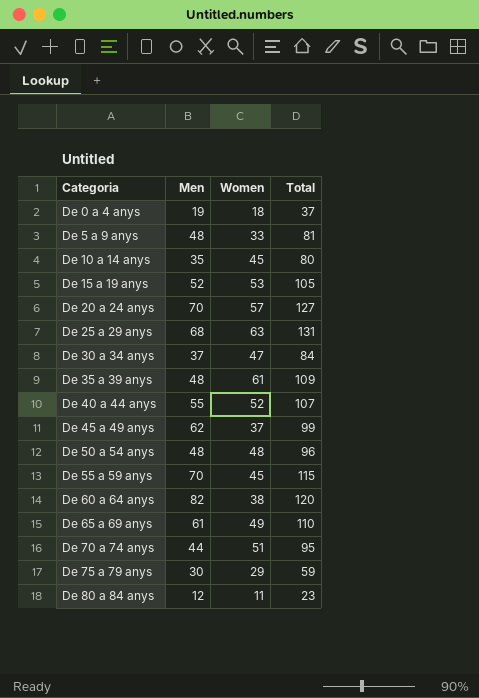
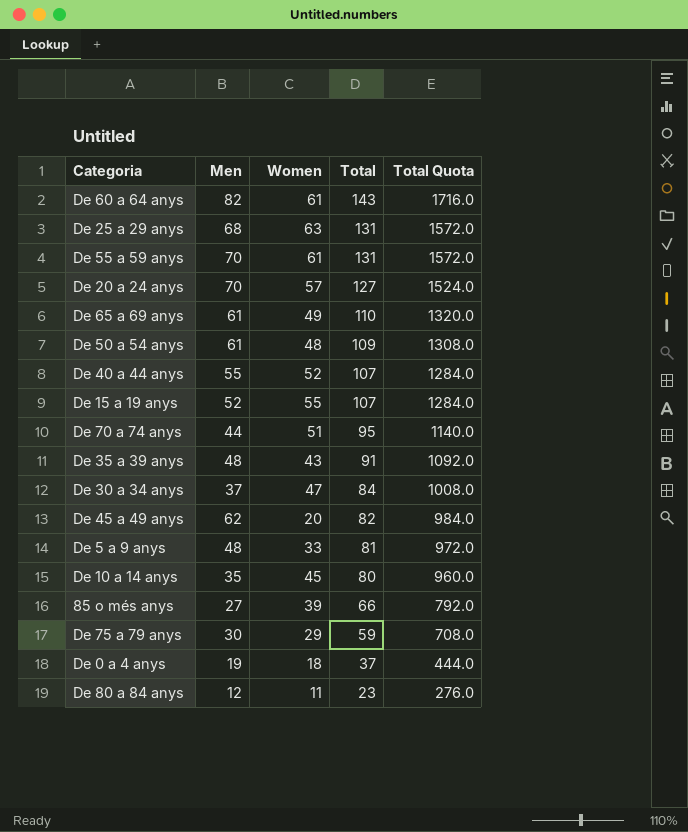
row order: Categoria ascending -> Total descending
column Total Quota | formula: none -> [Total] * 12
De 60 a 64 anys | Women: 38 -> 61
De 60 a 64 anys | Total: 120 -> 143
De 55 a 59 anys | Women: 45 -> 61
De 55 a 59 anys | Total: 115 -> 131
De 50 a 54 anys | Men: 48 -> 61
De 50 a 54 anys | Total: 96 -> 109
De 15 a 19 anys | Women: 53 -> 55
De 15 a 19 anys | Total: 105 -> 107
De 35 a 39 anys | Women: 61 -> 43
De 35 a 39 anys | Total: 109 -> 91
De 45 a 49 anys | Women: 37 -> 20
De 45 a 49 anys | Total: 99 -> 82
row 85 o més anys: none -> 27 | 39 | 66 | 792.0

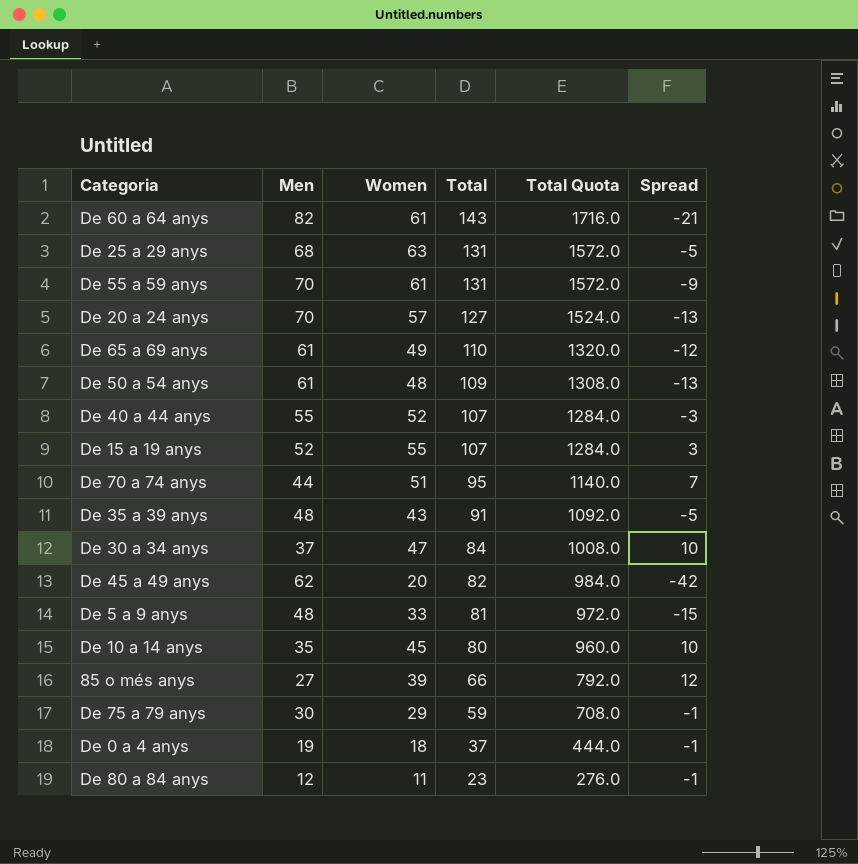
column Spread | formula: none -> [Women] - [Men]

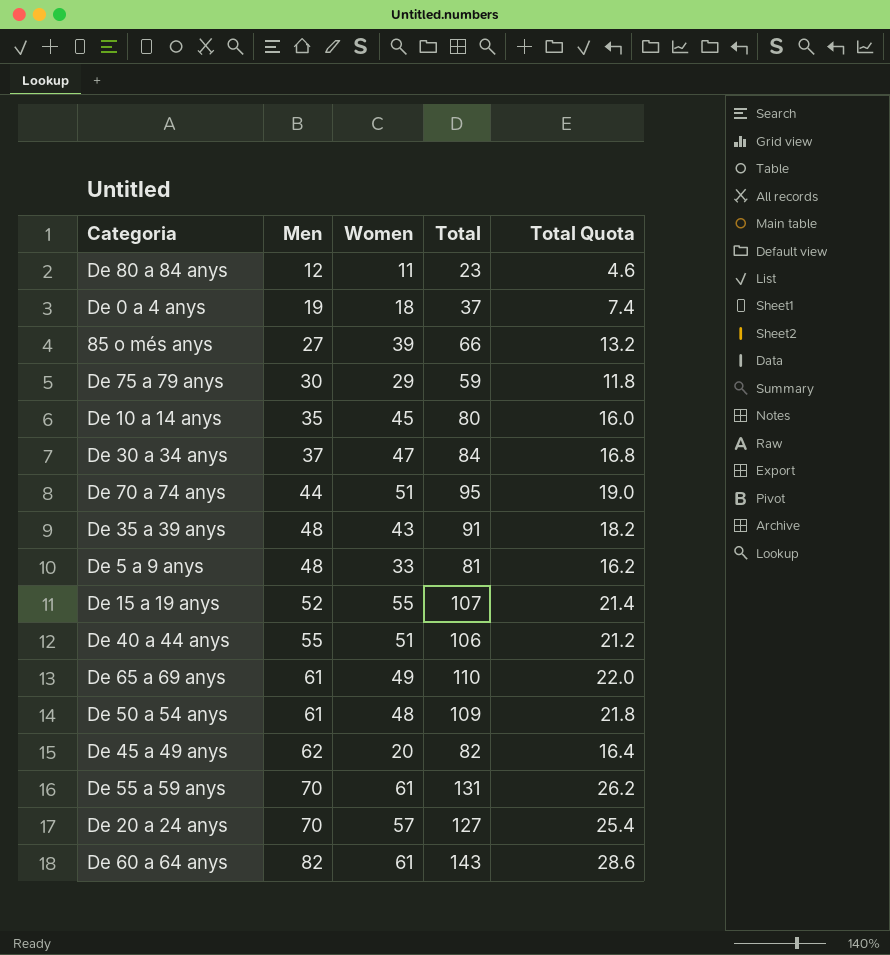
row order: Total descending -> Men ascending
column Spread | formula: [Women] - [Men] -> none
column Total Quota | formula: [Total] * 12 -> [Total] * 0.2
row De 25 a 29 anys: 68 | 63 | 131 | 1572.0 | -5 -> none
De 40 a 44 anys | Women: 52 -> 51
De 40 a 44 anys | Total: 107 -> 106

